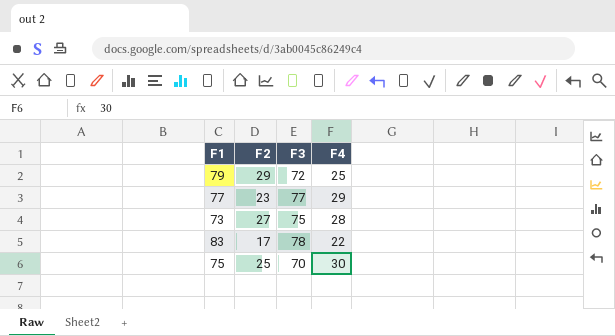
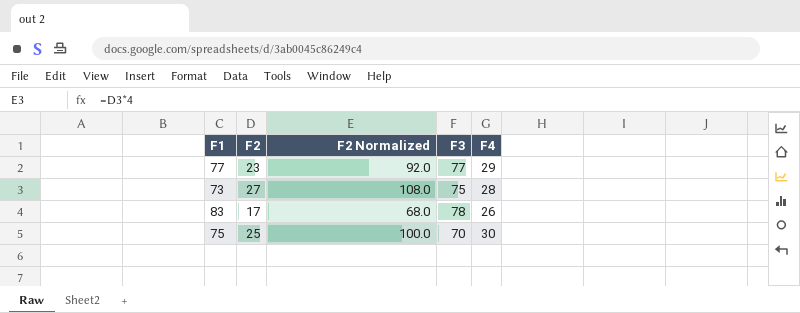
column F2 Normalized | formula: none -> [F2] * 4
row 79: 29 | 72 | 25 -> none
83 | F4: 22 -> 26

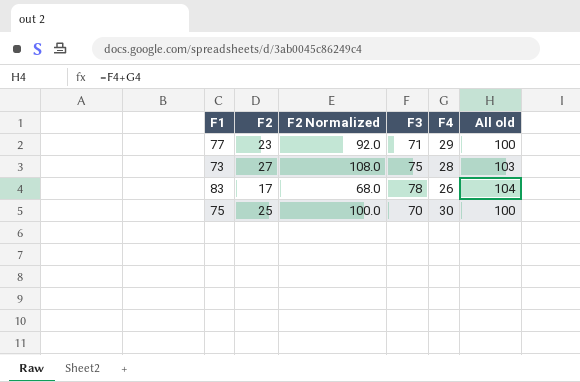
column All old | formula: none -> [F3] + [F4]
77 | F3: 77 -> 71

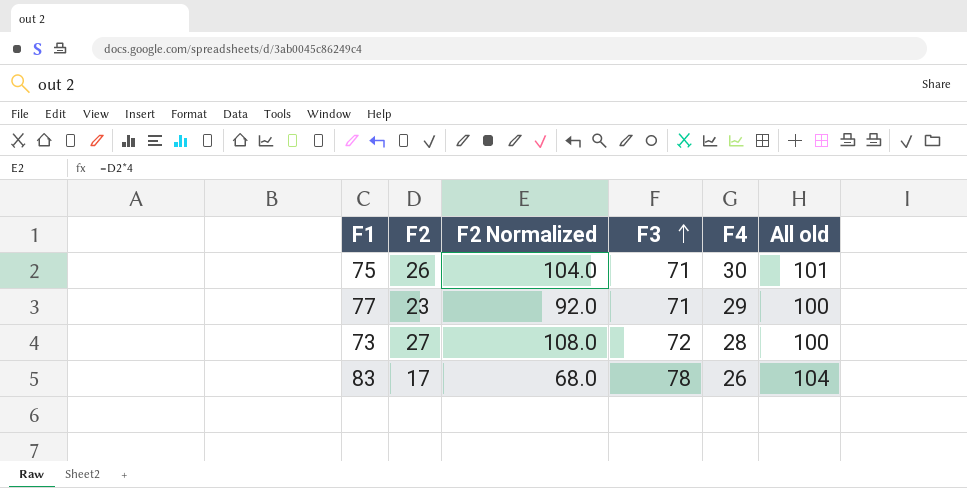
row order: none -> F3 ascending
75 | F2: 25 -> 26
75 | F2 Normalized: 100.0 -> 104.0
75 | F3: 70 -> 71
75 | All old: 100 -> 101
73 | F3: 75 -> 72
73 | All old: 103 -> 100

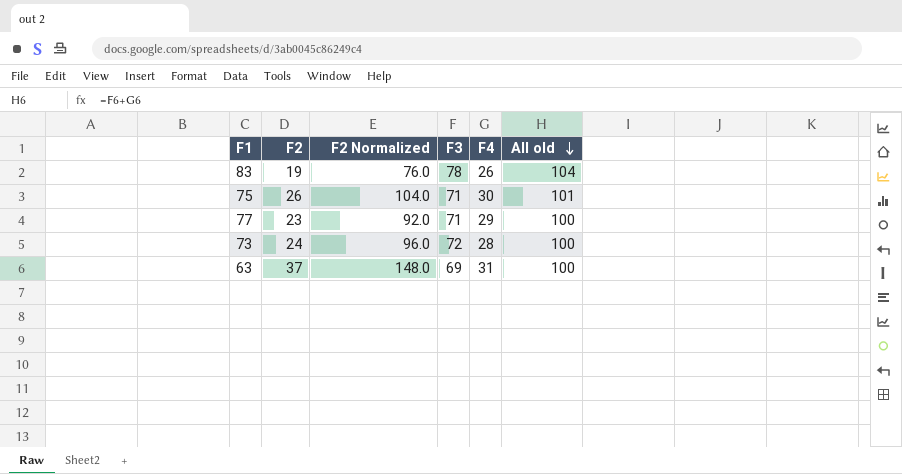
row order: F3 ascending -> All old descending
83 | F2: 17 -> 19
83 | F2 Normalized: 68.0 -> 76.0
73 | F2: 27 -> 24
73 | F2 Normalized: 108.0 -> 96.0
row 63: none -> 37 | 148.0 | 69 | 31 | 100

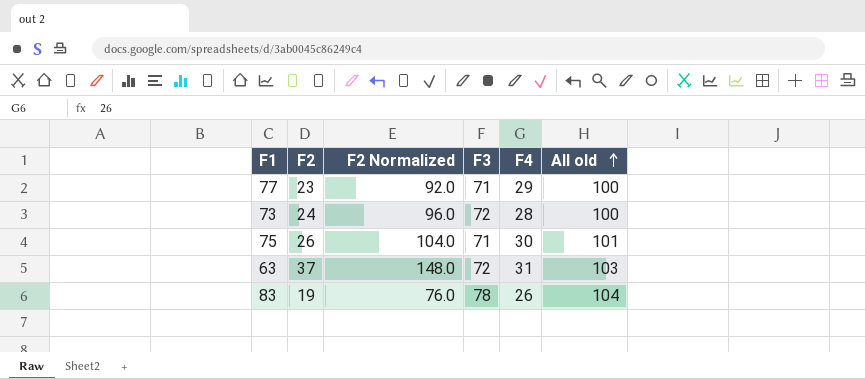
row order: All old descending -> All old ascending
63 | F3: 69 -> 72
63 | All old: 100 -> 103

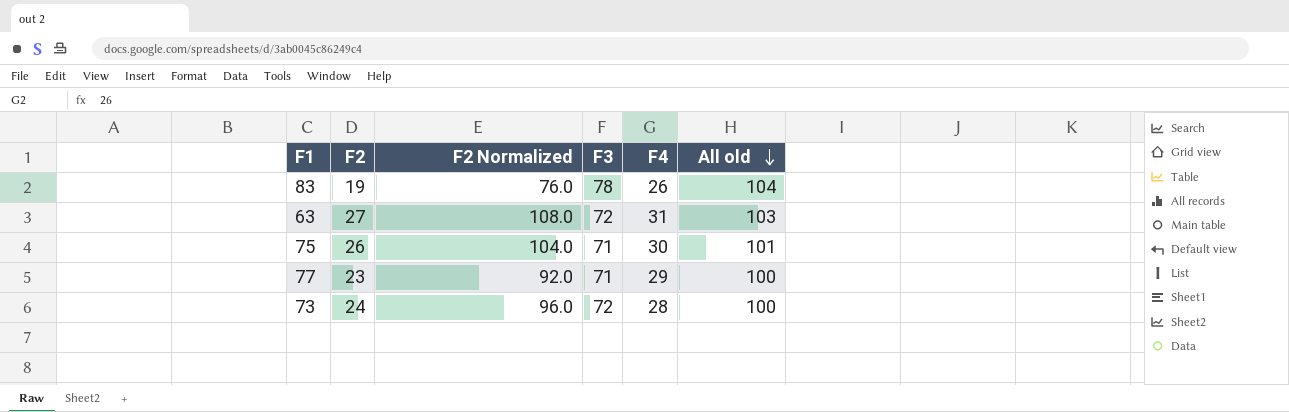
row order: All old ascending -> All old descending
63 | F2: 37 -> 27
63 | F2 Normalized: 148.0 -> 108.0

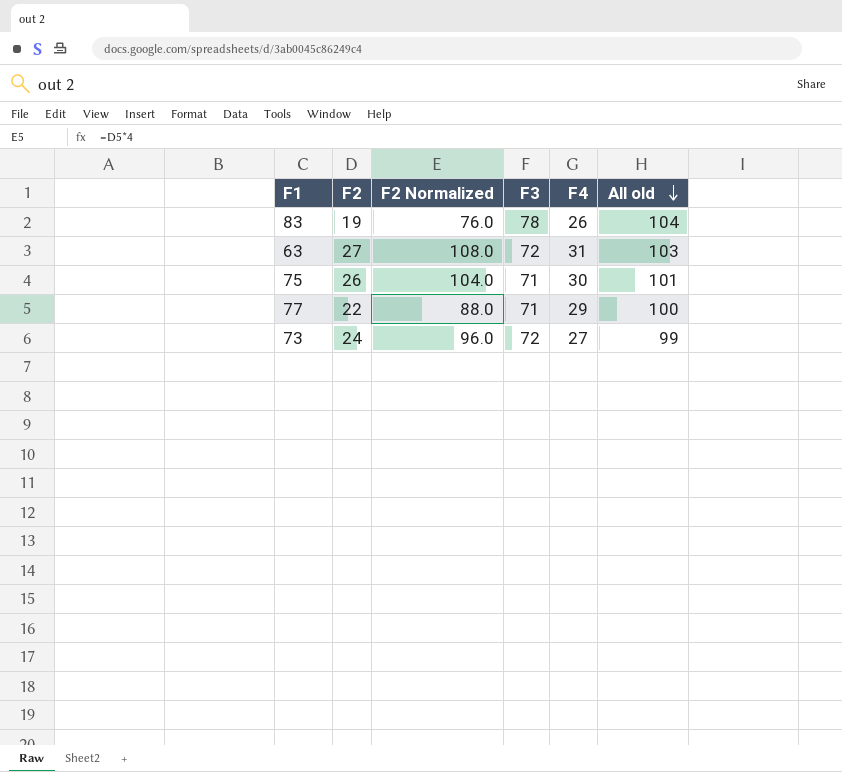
77 | F2: 23 -> 22
77 | F2 Normalized: 92.0 -> 88.0
73 | F4: 28 -> 27
73 | All old: 100 -> 99

